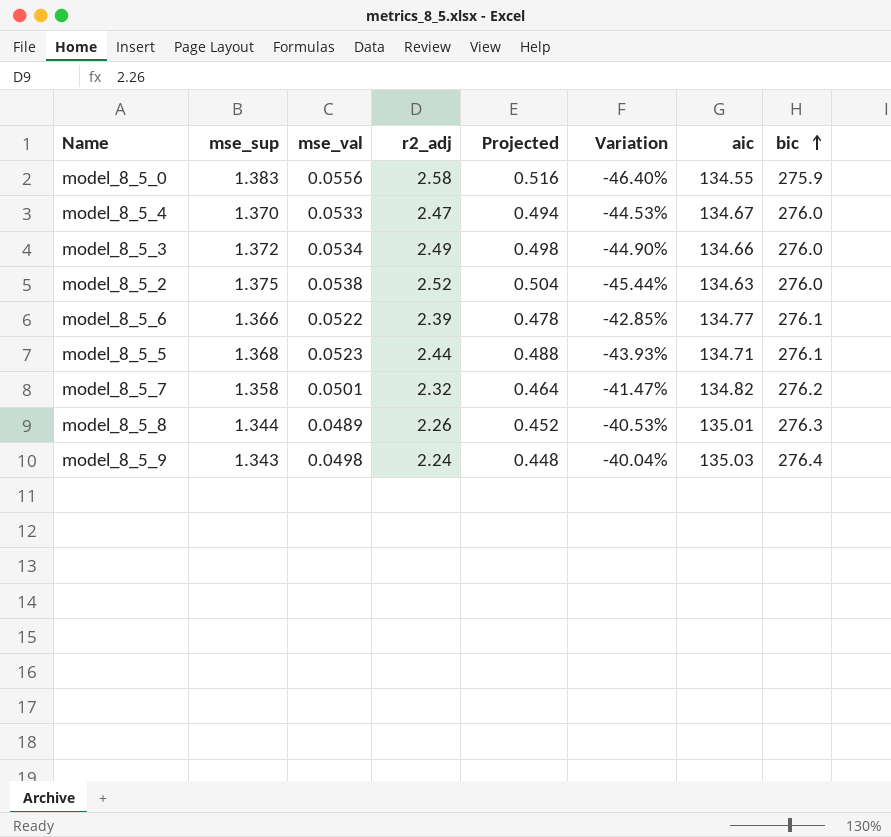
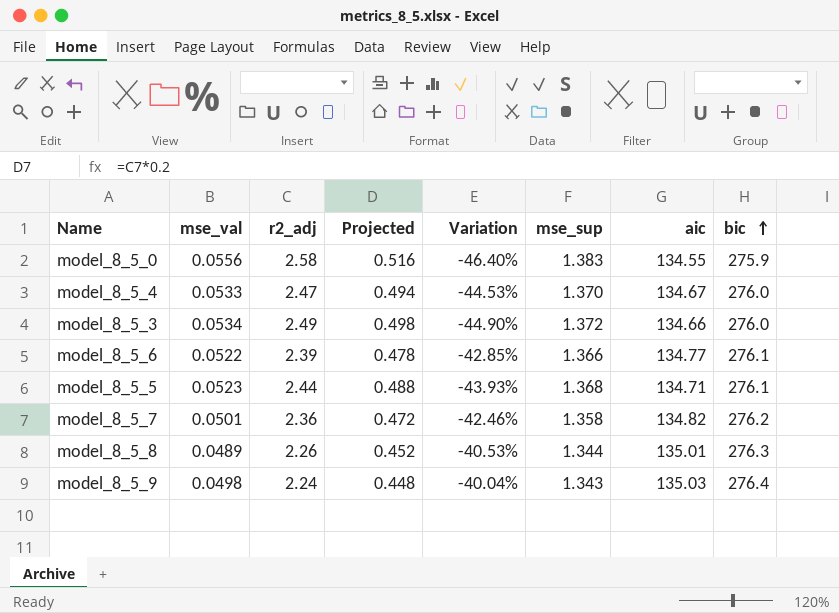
column mse_sup | position: 2 -> 6
row model_8_5_2: 1.375 | 0.0538 | 2.52 | 0.504 | -45.44% | 134.63 | 276.0 -> none
model_8_5_7 | r2_adj: 2.32 -> 2.36
model_8_5_7 | Projected: 0.464 -> 0.472
model_8_5_7 | Variation: -41.47% -> -42.46%

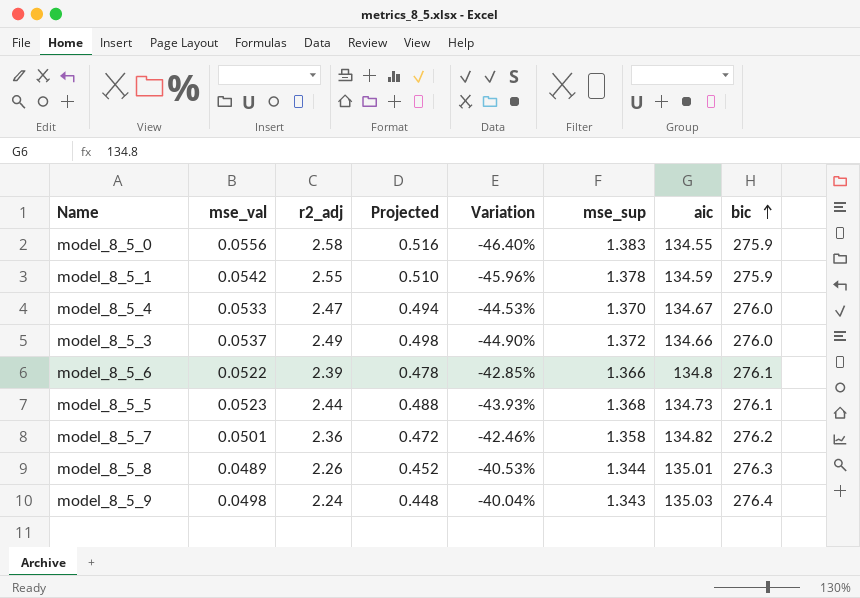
row model_8_5_1: none -> 0.0542 | 2.55 | 0.510 | -45.96% | 1.378 | 134.59 | 275.9
model_8_5_3 | mse_val: 0.0534 -> 0.0537
model_8_5_6 | aic: 134.77 -> 134.8
model_8_5_5 | aic: 134.71 -> 134.73

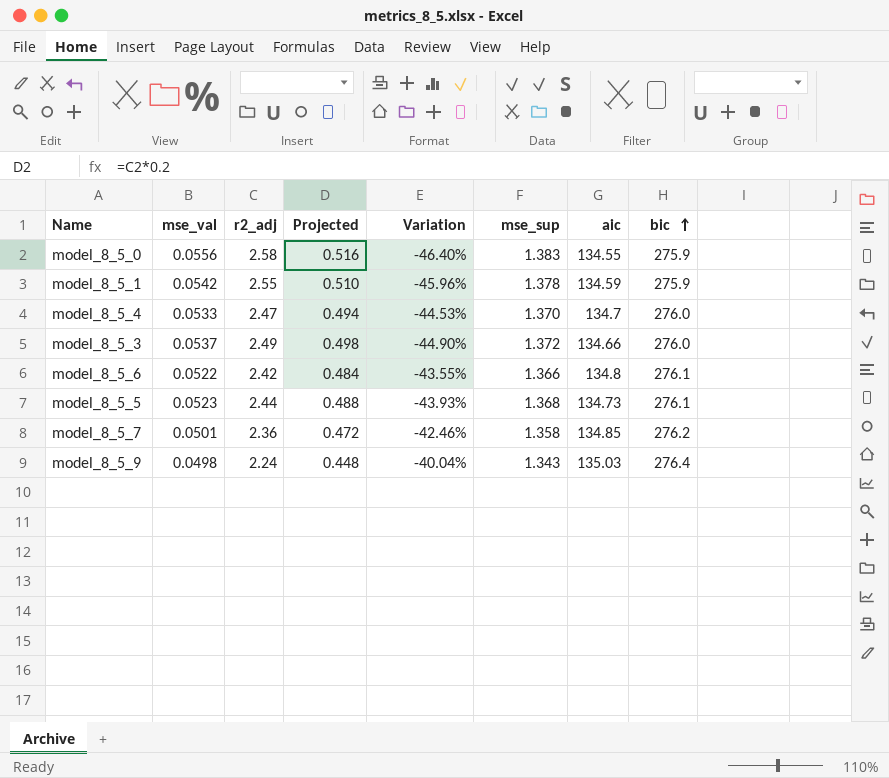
row model_8_5_8: 0.0489 | 2.26 | 0.452 | -40.53% | 1.344 | 135.01 | 276.3 -> none
model_8_5_4 | aic: 134.67 -> 134.7
model_8_5_6 | r2_adj: 2.39 -> 2.42
model_8_5_6 | Projected: 0.478 -> 0.484
model_8_5_6 | Variation: -42.85% -> -43.55%
model_8_5_7 | aic: 134.82 -> 134.85

